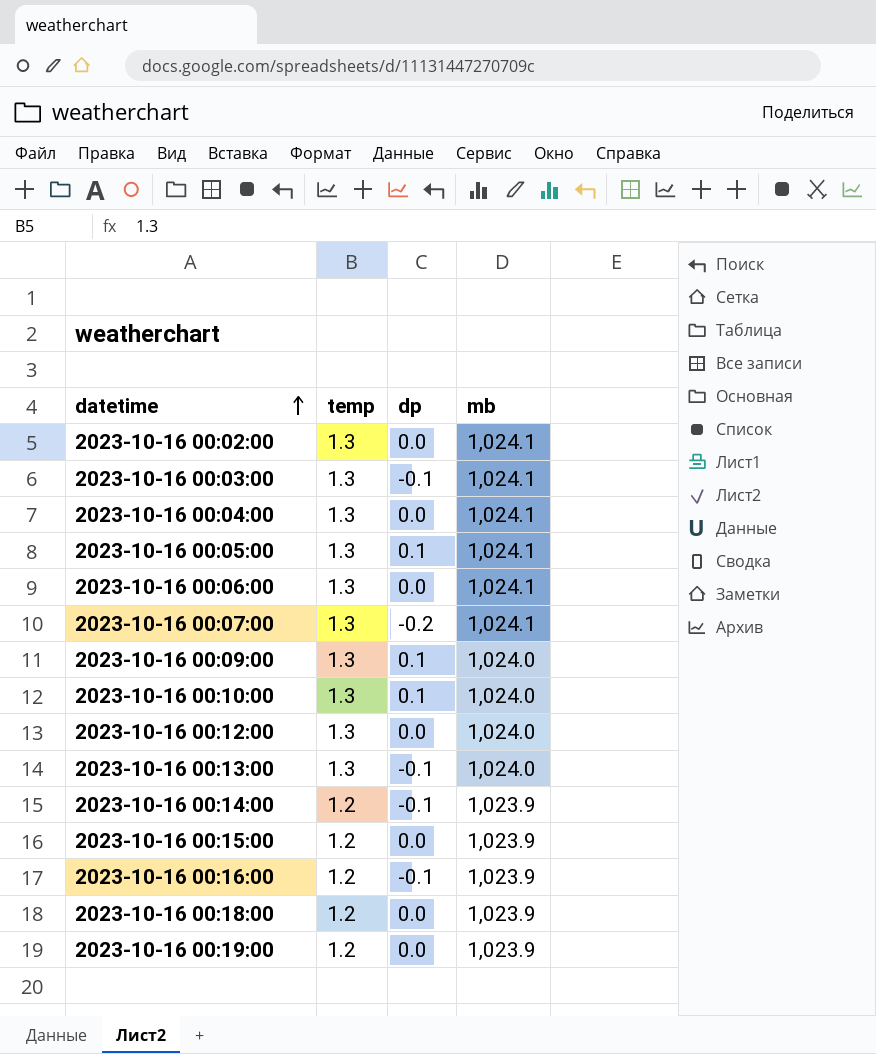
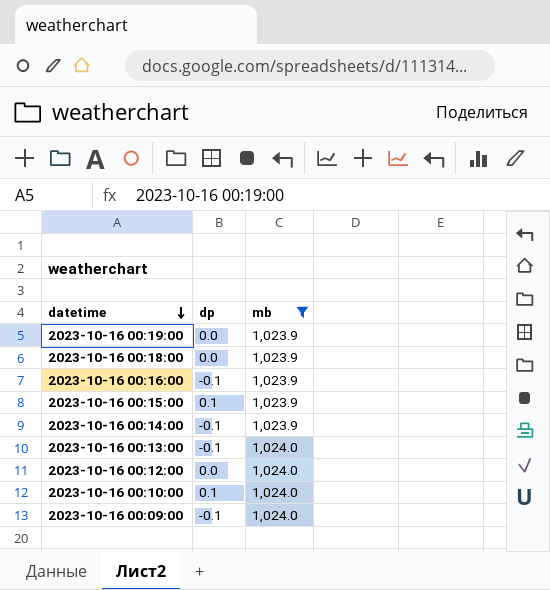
filter: none -> mb != 1,024.1
row order: datetime ascending -> datetime descending
column temp | position: 2 -> none
2023-10-16 00:15:00 | dp: 0.0 -> 0.1
2023-10-16 00:09:00 | dp: 0.1 -> -0.1

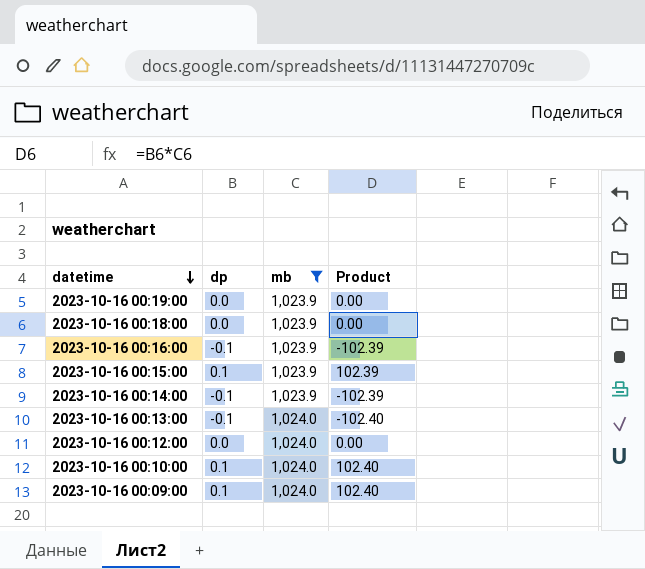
column Product | formula: none -> [dp] * [mb]
2023-10-16 00:09:00 | dp: -0.1 -> 0.1

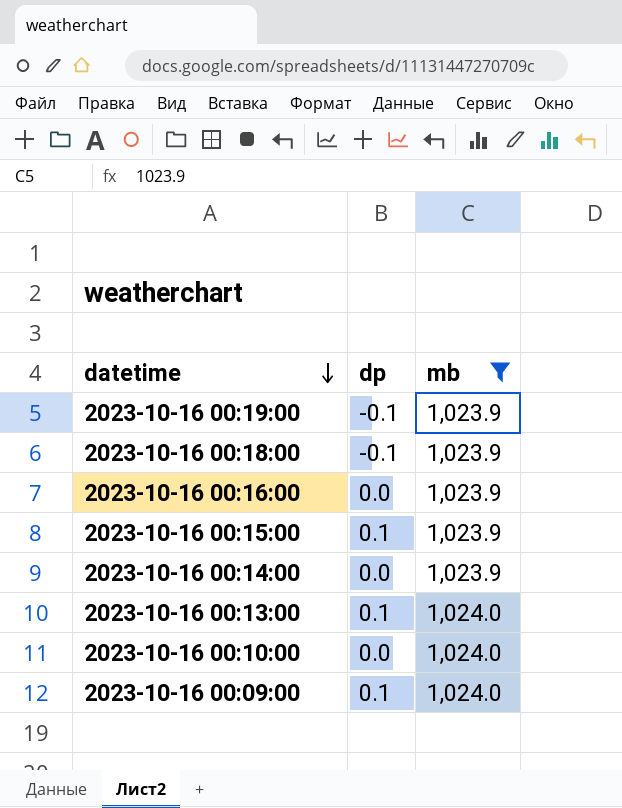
column Product | formula: [dp] * [mb] -> none
row 2023-10-16 00:12:00: 0.0 | 1,024.0 | 0.00 -> none
2023-10-16 00:19:00 | dp: 0.0 -> -0.1
2023-10-16 00:18:00 | dp: 0.0 -> -0.1
2023-10-16 00:16:00 | dp: -0.1 -> 0.0
2023-10-16 00:14:00 | dp: -0.1 -> 0.0
2023-10-16 00:13:00 | dp: -0.1 -> 0.1
2023-10-16 00:10:00 | dp: 0.1 -> 0.0

